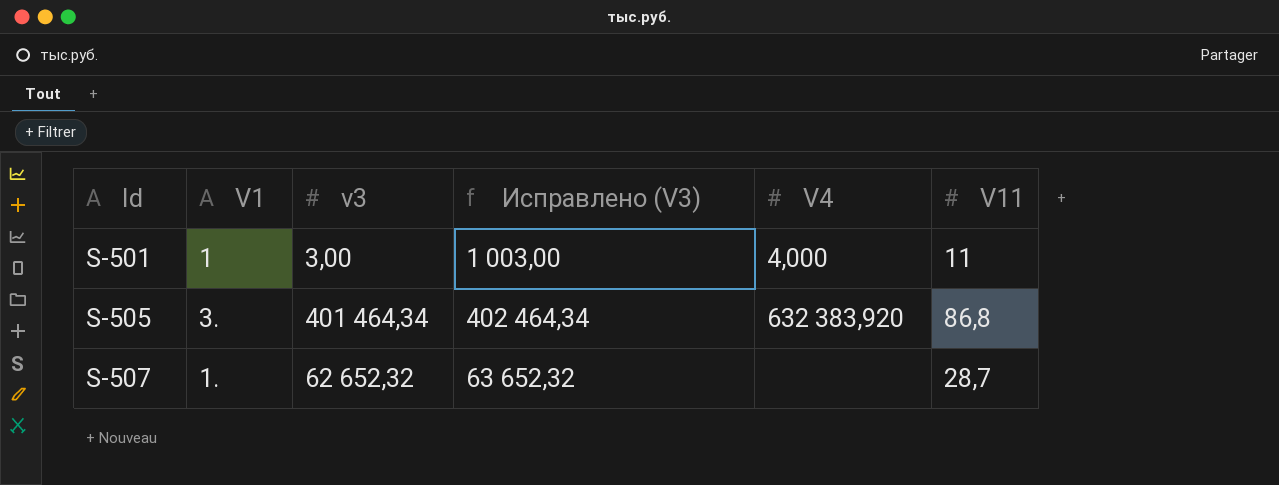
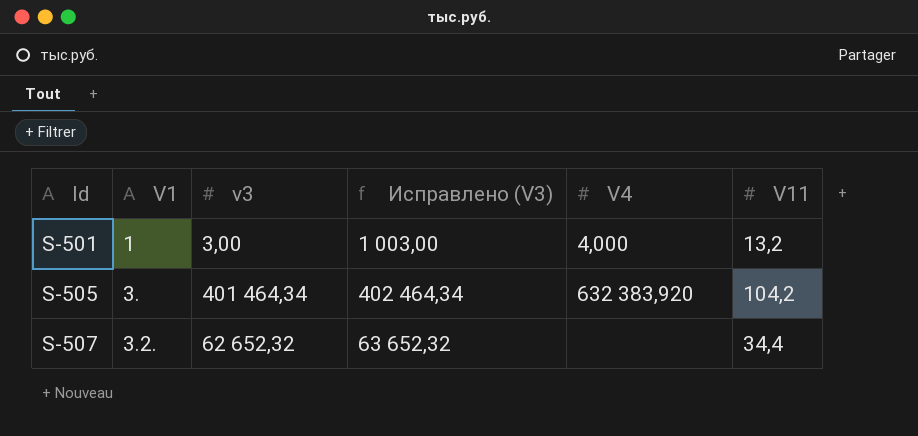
S-501 | V11: 11 -> 13,2
S-505 | V11: 86,8 -> 104,2
S-507 | V1: 1. -> 3.2.
S-507 | V11: 28,7 -> 34,4

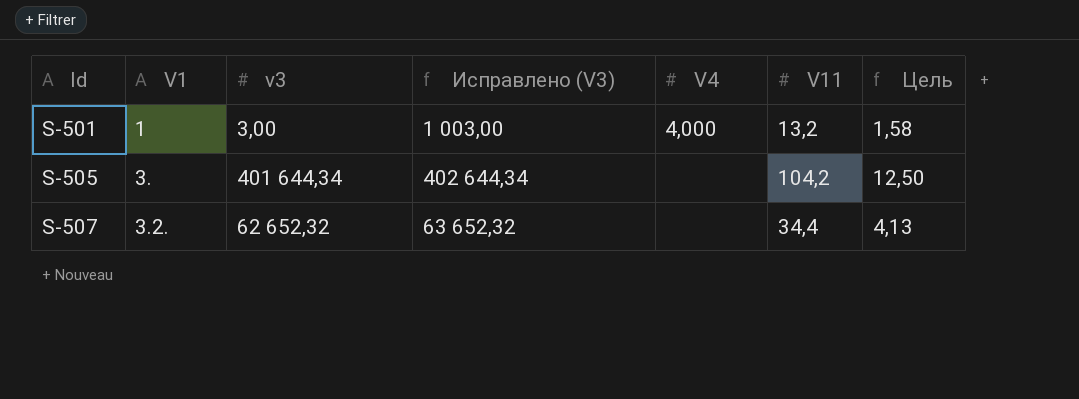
column Цель | formula: none -> [V11] * 0,12
S-505 | v3: 401 464,34 -> 401 644,34
S-505 | Исправлено (V3): 402 464,34 -> 402 644,34
S-505 | V4: 632 383,920 -> none

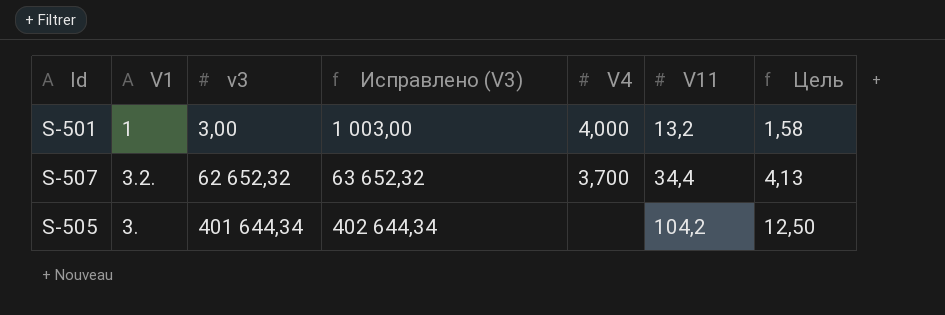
row order: Id ascending -> v3 ascending
S-507 | V4: none -> 3,700

